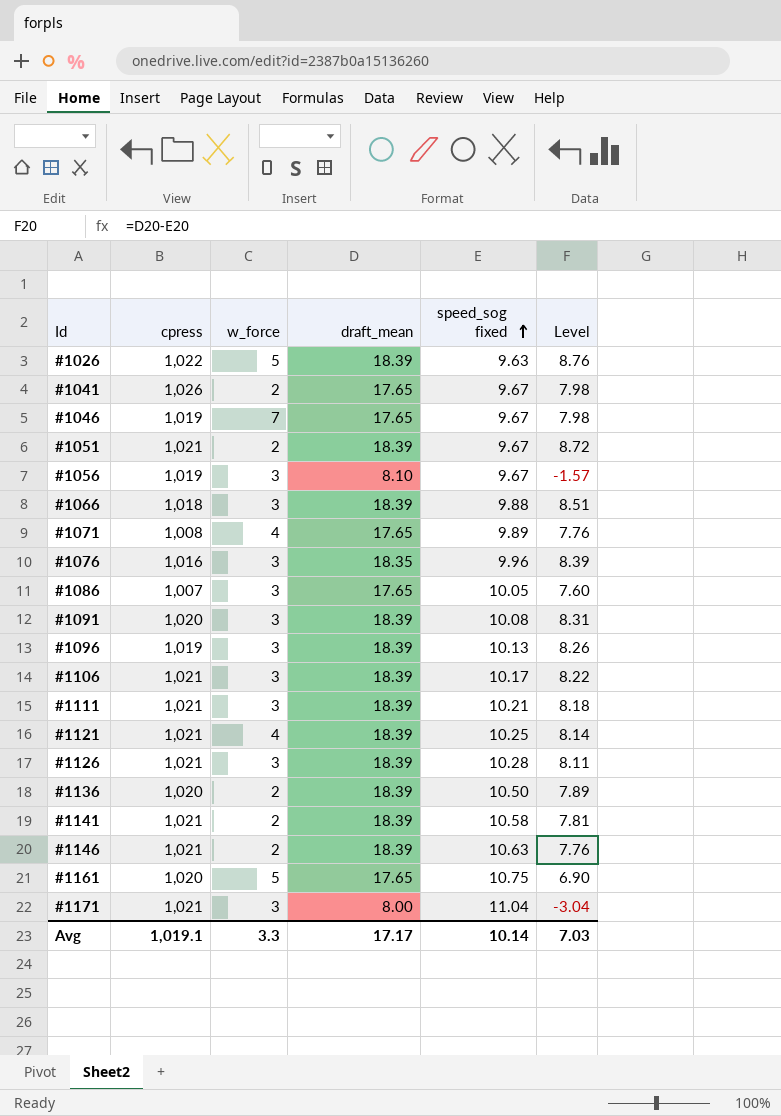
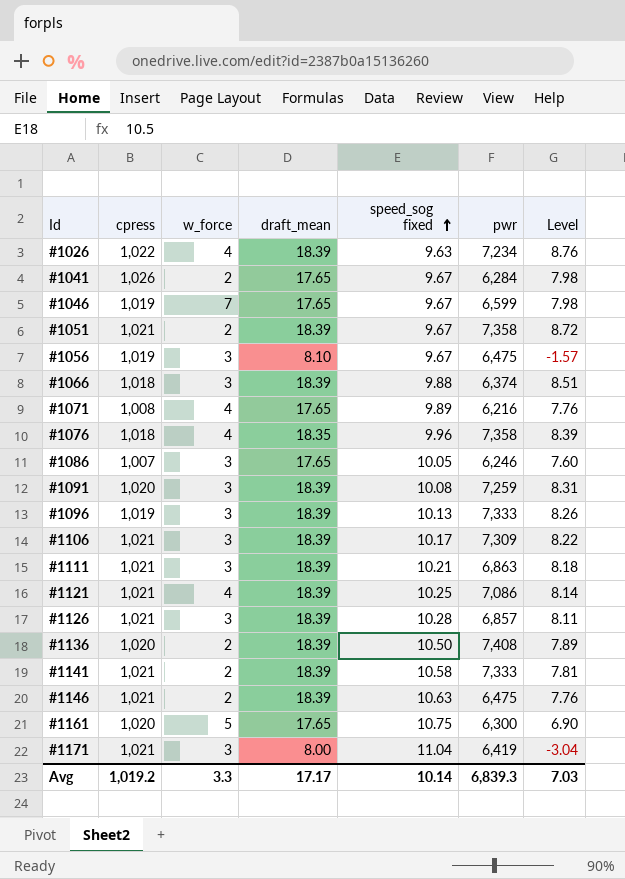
column pwr | position: none -> 6
#1026 | w_force: 5 -> 4
#1076 | cpress: 1,016 -> 1,018
#1076 | w_force: 3 -> 4
Avg | cpress: 1,019.1 -> 1,019.2

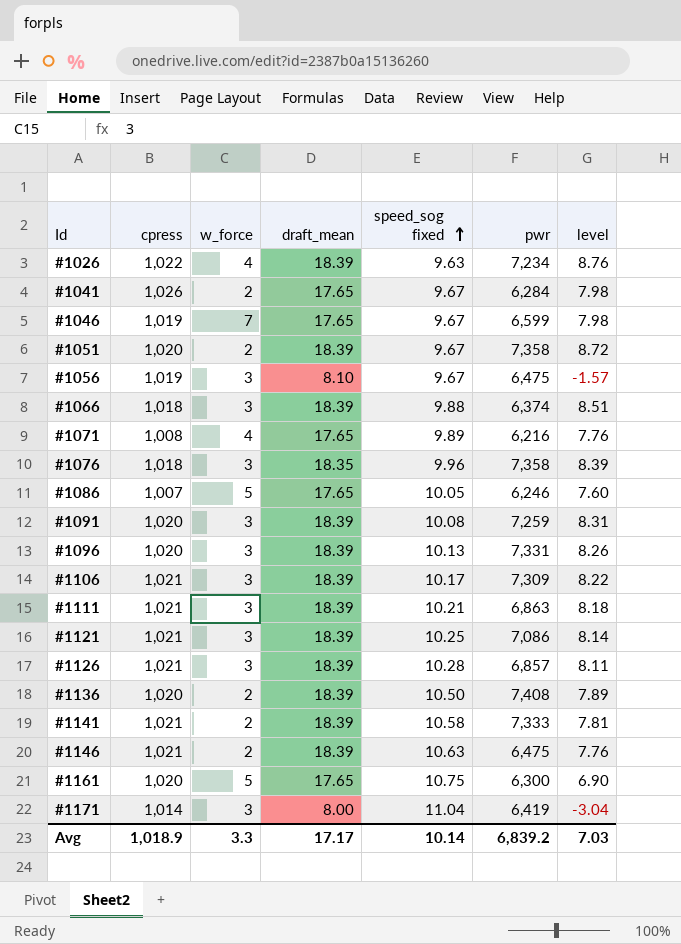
column name: Level -> level
#1051 | cpress: 1,021 -> 1,020
#1076 | w_force: 4 -> 3
#1086 | w_force: 3 -> 5
#1096 | cpress: 1,019 -> 1,020
#1096 | pwr: 7,333 -> 7,331
#1121 | w_force: 4 -> 3
#1171 | cpress: 1,021 -> 1,014
Avg | cpress: 1,019.2 -> 1,018.9
Avg | pwr: 6,839.3 -> 6,839.2

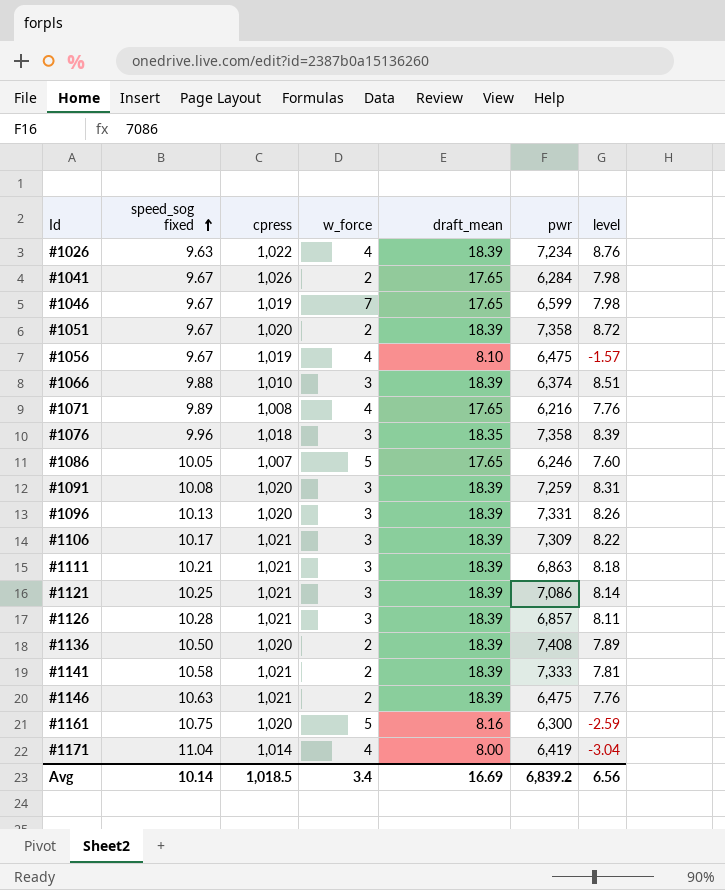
column speed_sog fixed | position: 5 -> 2
#1056 | w_force: 3 -> 4
#1066 | cpress: 1,018 -> 1,010
#1161 | draft_mean: 17.65 -> 8.16
#1161 | level: 6.90 -> -2.59
#1171 | w_force: 3 -> 4
Avg | cpress: 1,018.9 -> 1,018.5
Avg | w_force: 3.3 -> 3.4
Avg | draft_mean: 17.17 -> 16.69
Avg | level: 7.03 -> 6.56

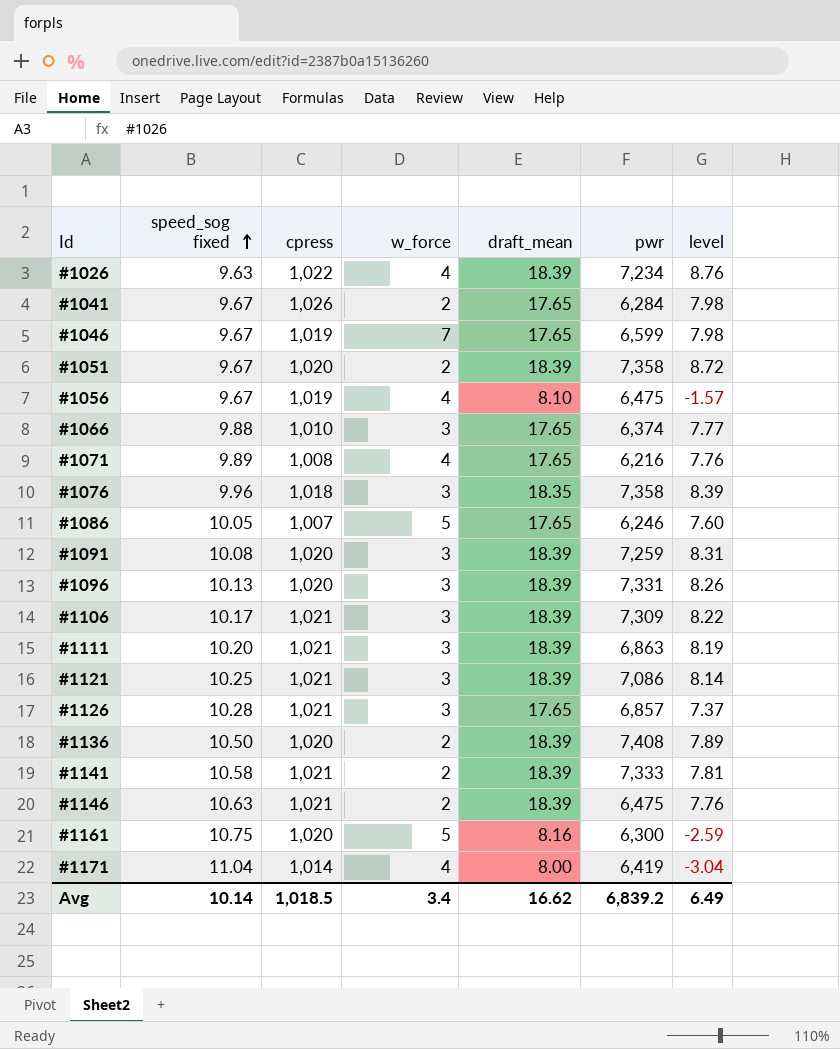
#1066 | draft_mean: 18.39 -> 17.65
#1066 | level: 8.51 -> 7.77
#1111 | speed_sog fixed: 10.21 -> 10.20
#1111 | level: 8.18 -> 8.19
#1126 | draft_mean: 18.39 -> 17.65
#1126 | level: 8.11 -> 7.37
Avg | draft_mean: 16.69 -> 16.62
Avg | level: 6.56 -> 6.49

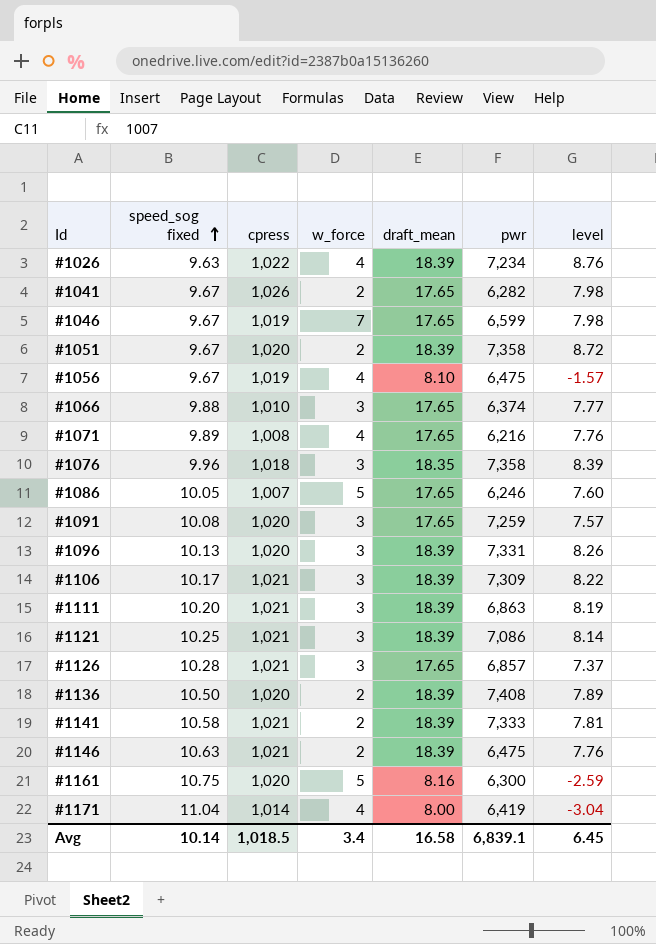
#1041 | pwr: 6,284 -> 6,282
#1091 | draft_mean: 18.39 -> 17.65
#1091 | level: 8.31 -> 7.57
Avg | draft_mean: 16.62 -> 16.58
Avg | pwr: 6,839.2 -> 6,839.1
Avg | level: 6.49 -> 6.45

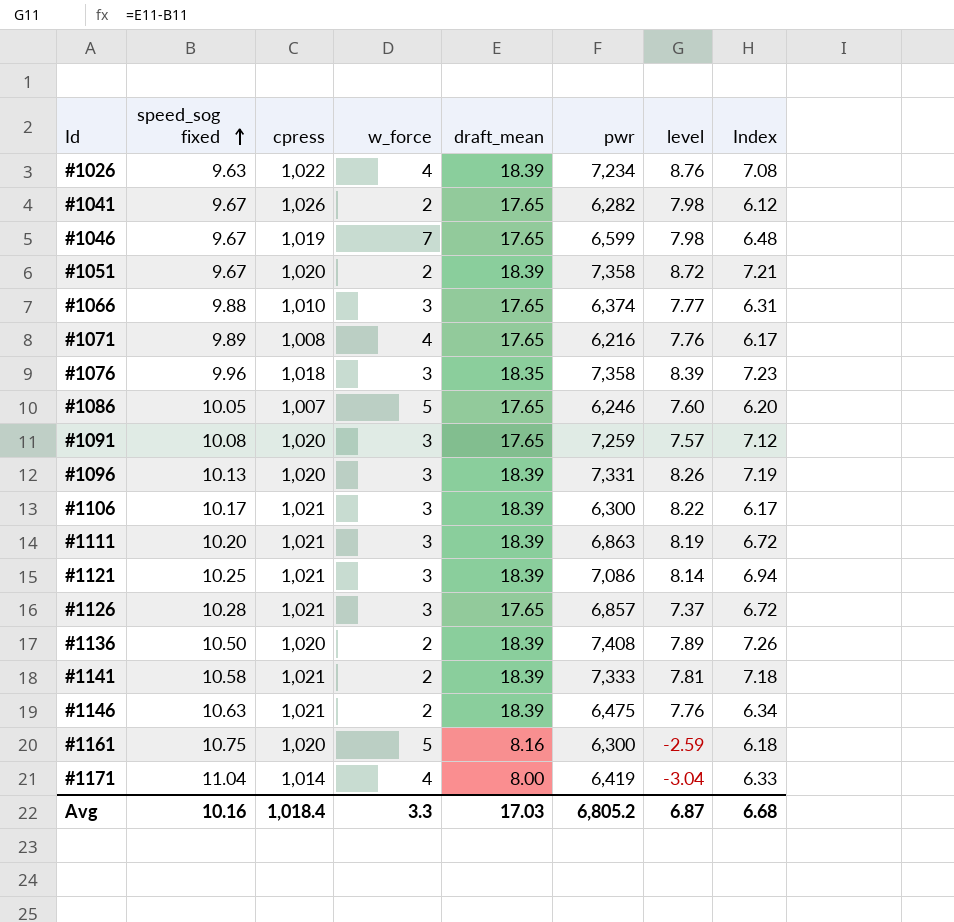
column Index | formula: none -> [pwr] / [cpress]
row #1056: 9.67 | 1,019 | 4 | 8.10 | 6,475 | -1.57 -> none
#1106 | pwr: 7,309 -> 6,300
Avg | speed_sog fixed: 10.14 -> 10.16
Avg | cpress: 1,018.5 -> 1,018.4
Avg | w_force: 3.4 -> 3.3
Avg | draft_mean: 16.58 -> 17.03
Avg | pwr: 6,839.1 -> 6,805.2
Avg | level: 6.45 -> 6.87

